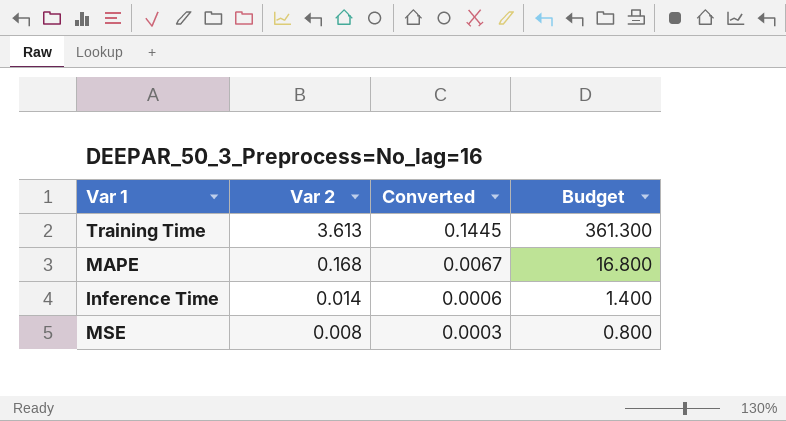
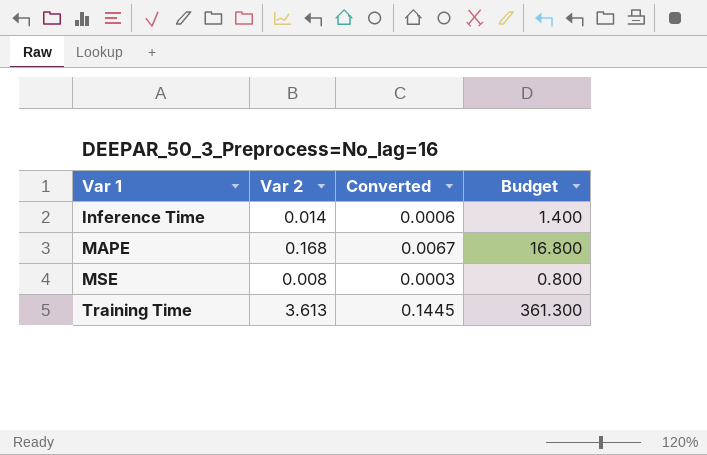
row order: Var 2 descending -> Var 1 ascending

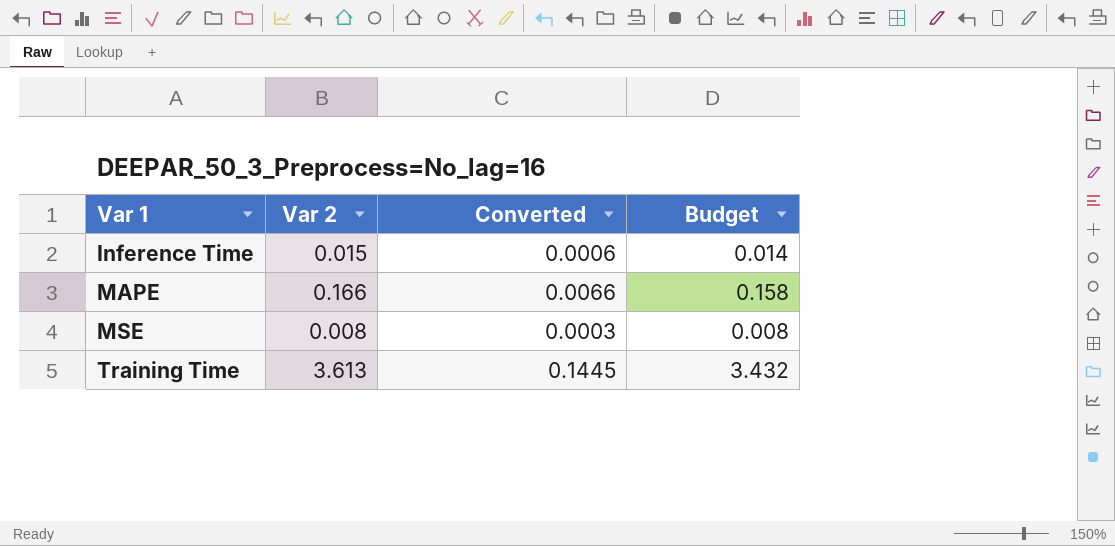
column Budget | formula: [Var 2] * 100 -> [Var 2] * 0.95
Inference Time | Var 2: 0.014 -> 0.015
MAPE | Var 2: 0.168 -> 0.166
MAPE | Converted: 0.0067 -> 0.0066

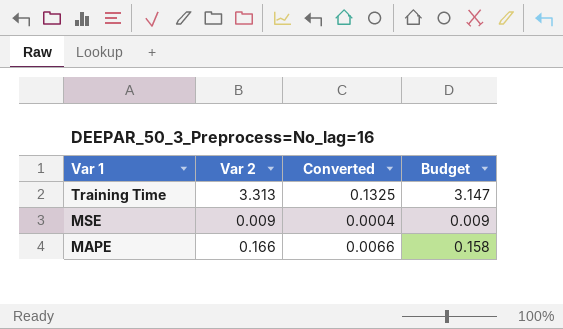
row order: Var 1 ascending -> Var 1 descending
row Inference Time: 0.015 | 0.0006 | 0.014 -> none
Training Time | Var 2: 3.613 -> 3.313
Training Time | Converted: 0.1445 -> 0.1325
Training Time | Budget: 3.432 -> 3.147
MSE | Var 2: 0.008 -> 0.009
MSE | Converted: 0.0003 -> 0.0004
MSE | Budget: 0.008 -> 0.009

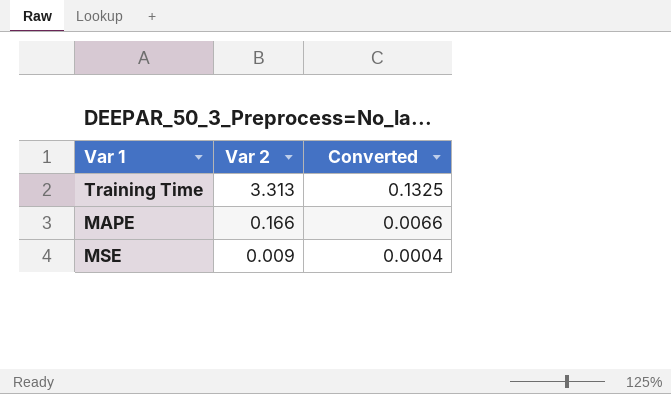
row order: Var 1 descending -> Var 2 descending
column Budget | formula: [Var 2] * 0.95 -> none

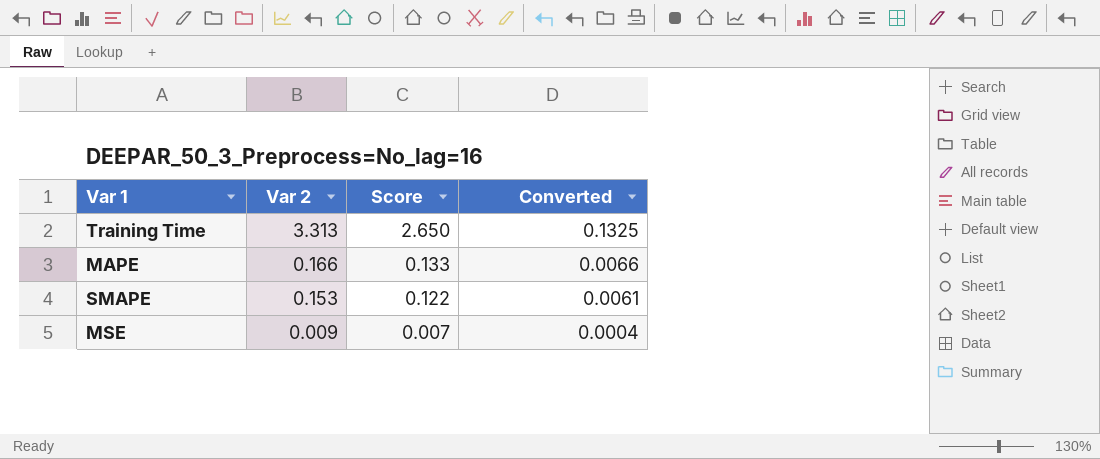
column Score | formula: none -> [Var 2] * 0.8
row SMAPE: none -> 0.153 | 0.122 | 0.0061

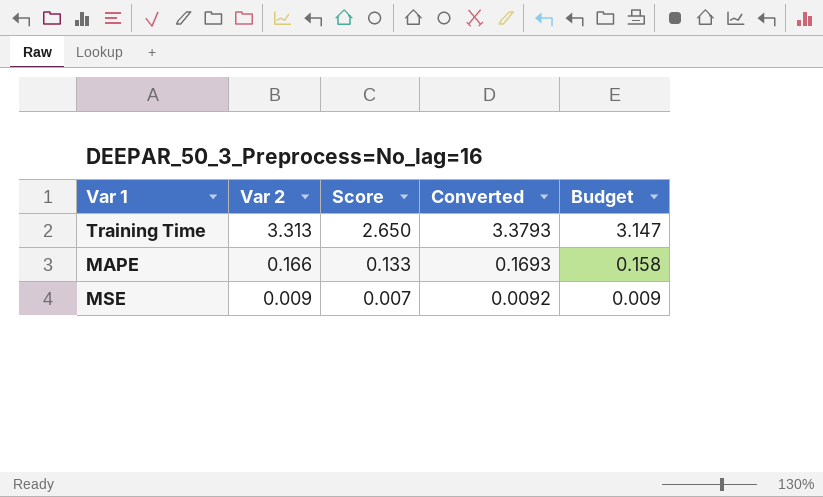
column Converted | formula: [Var 2] * 0.04 -> [Var 2] * 1.02
column Budget | formula: none -> [Var 2] * 0.95
row SMAPE: 0.153 | 0.122 | 0.0061 -> none

